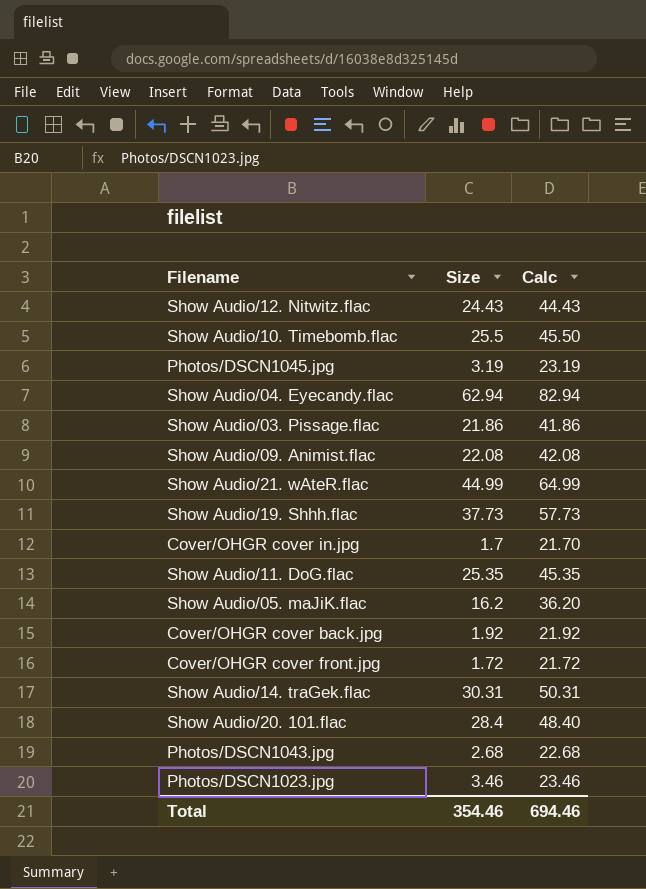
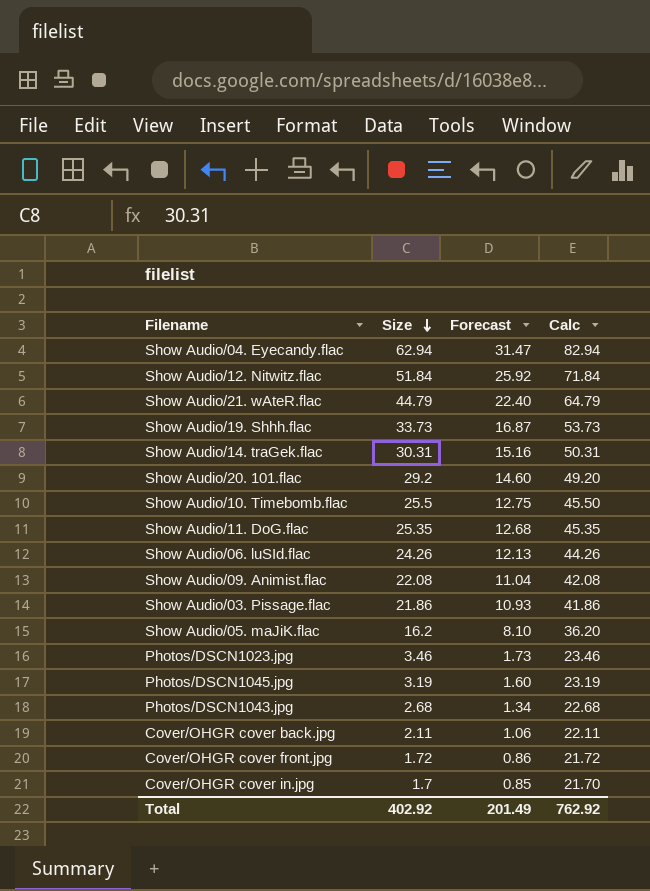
row order: none -> Size descending
column Forecast | formula: none -> [Size] * 0.5
Show Audio/12. Nitwitz.flac | Size: 24.43 -> 51.84
Show Audio/12. Nitwitz.flac | Calc: 44.43 -> 71.84
Show Audio/21. wAteR.flac | Size: 44.99 -> 44.79
Show Audio/21. wAteR.flac | Calc: 64.99 -> 64.79
Show Audio/19. Shhh.flac | Size: 37.73 -> 33.73
Show Audio/19. Shhh.flac | Calc: 57.73 -> 53.73
Show Audio/20. 101.flac | Size: 28.4 -> 29.2
Show Audio/20. 101.flac | Calc: 48.40 -> 49.20
row Show Audio/06. luSId.flac: none -> 24.26 | 12.13 | 44.26
Cover/OHGR cover back.jpg | Size: 1.92 -> 2.11
Cover/OHGR cover back.jpg | Calc: 21.92 -> 22.11
Total | Size: 354.46 -> 402.92
Total | Calc: 694.46 -> 762.92

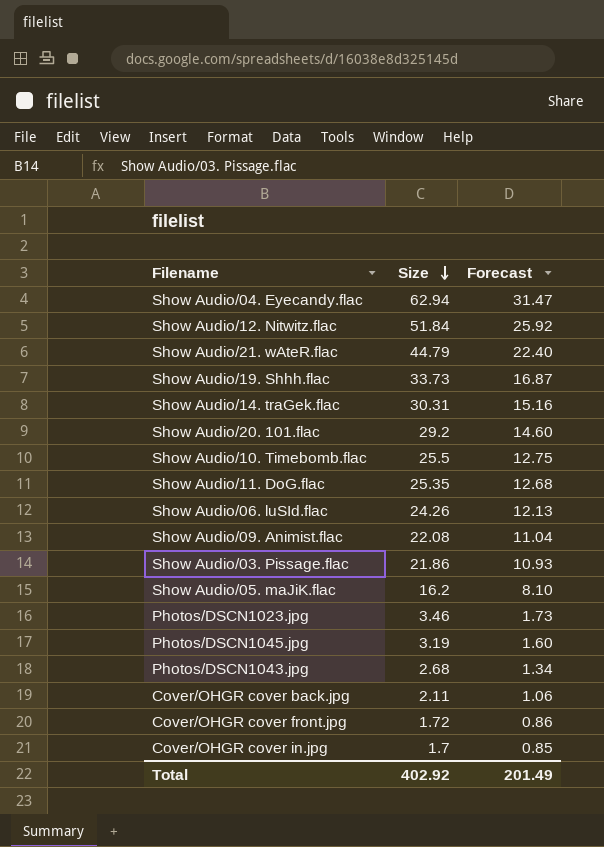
column Calc | formula: [Size] + 20 -> none

